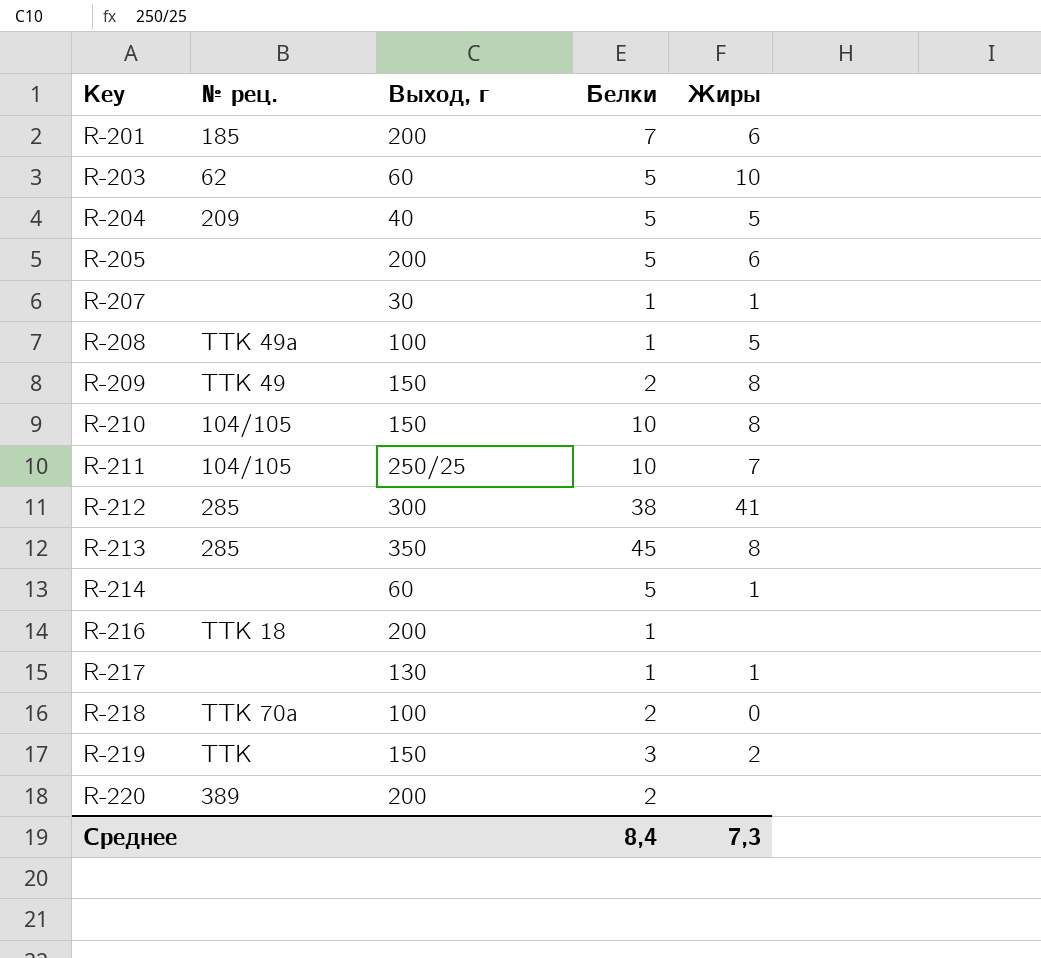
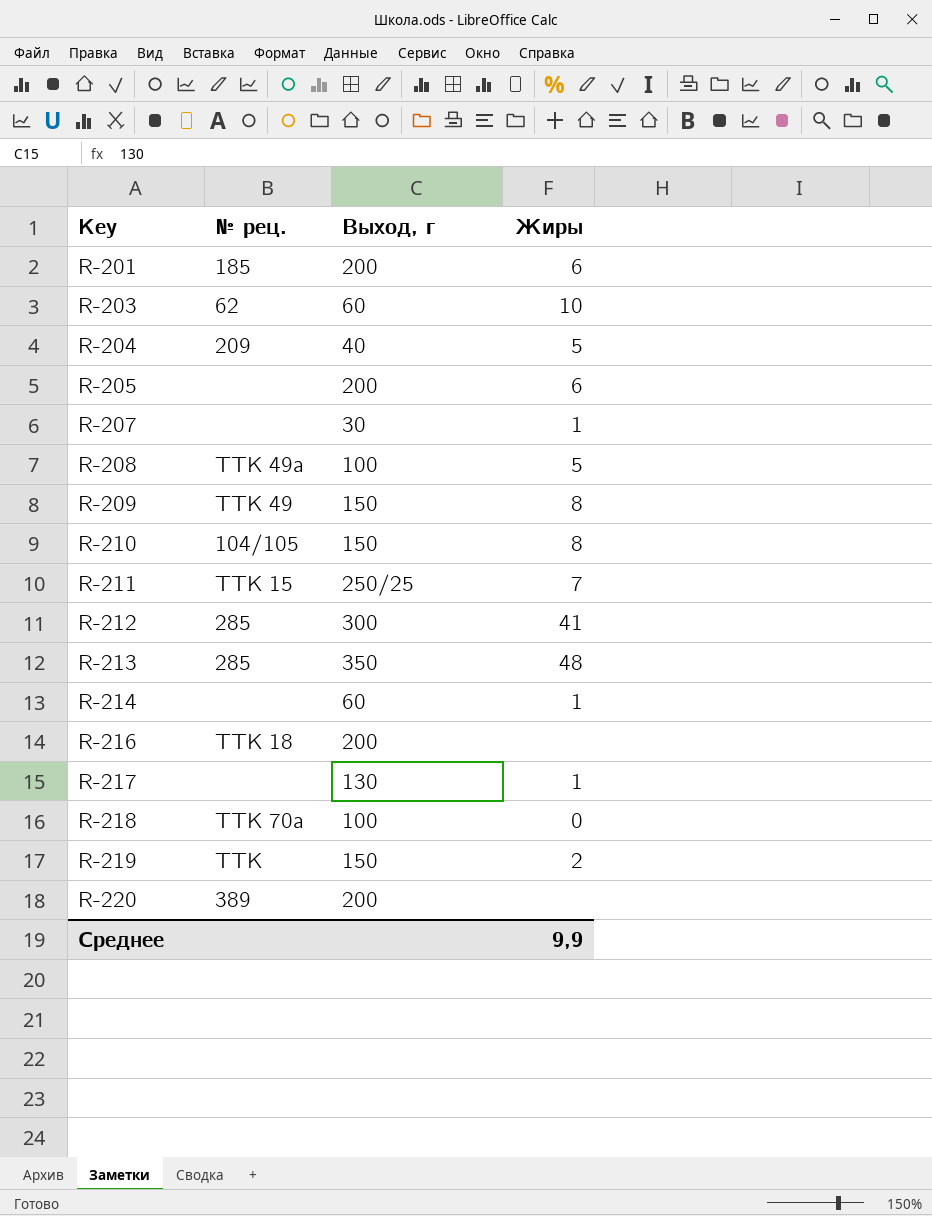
column Белки | position: 4 -> none
R-211 | № рец.: 104/105 -> ТТК 15
R-213 | Жиры: 8 -> 48
Среднее | Жиры: 7,3 -> 9,9

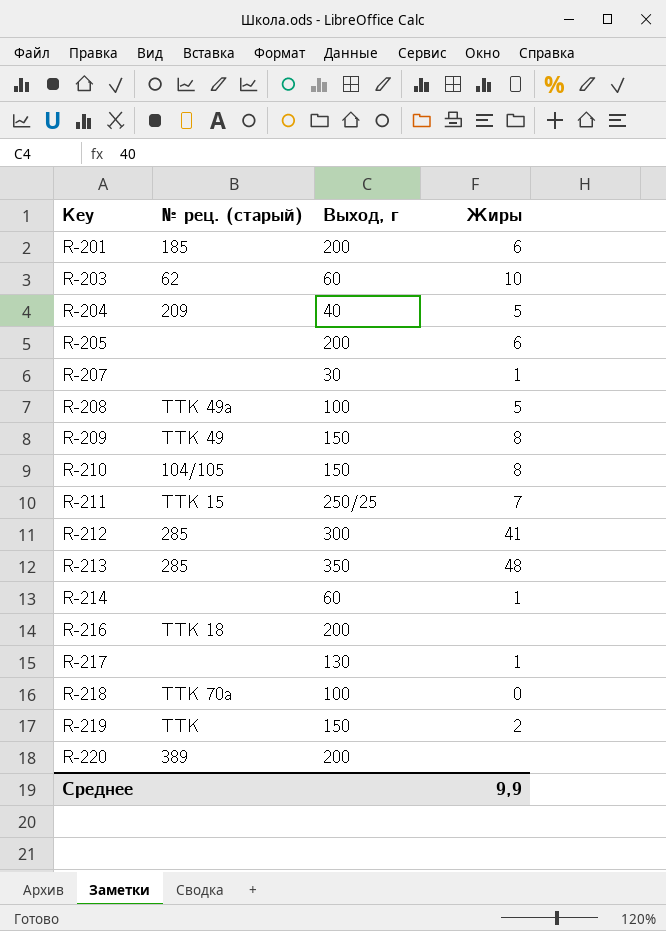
column name: № рец. -> № рец. (старый)

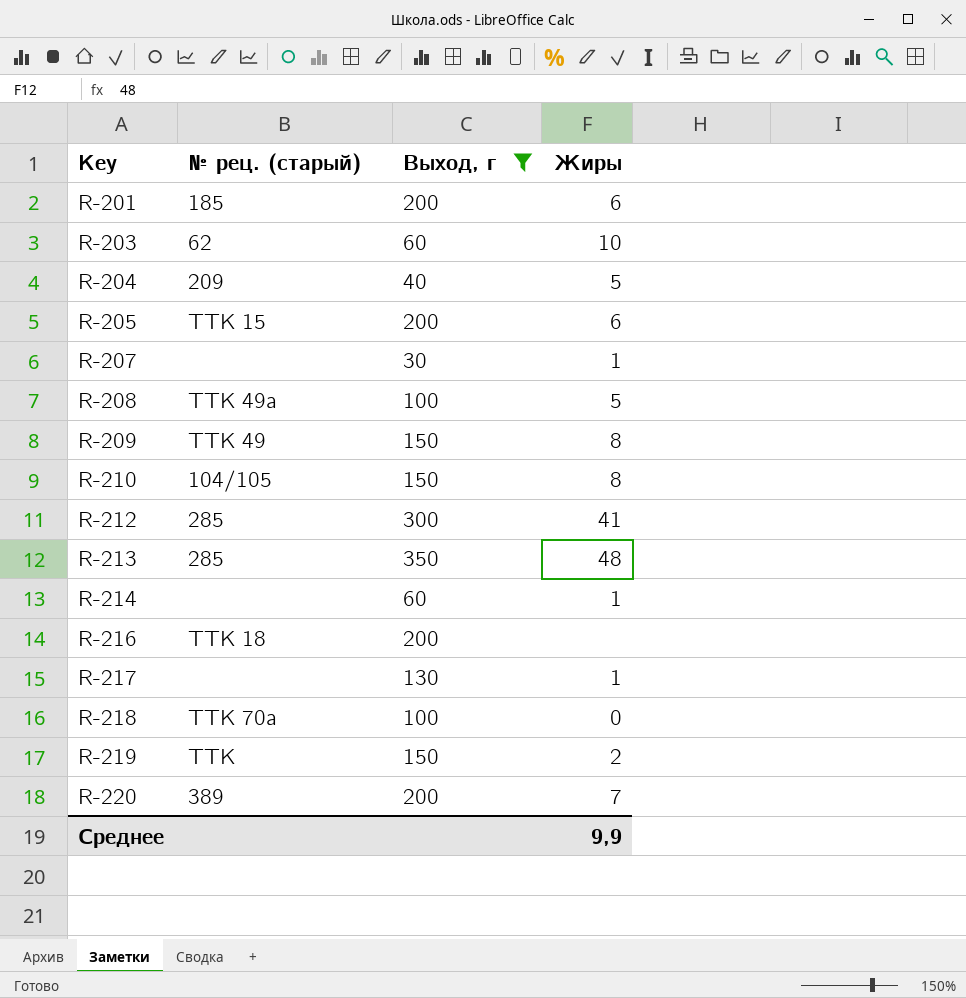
filter: none -> Выход, г != 250/25
R-205 | № рец. (старый): none -> ТТК 15
R-220 | Жиры: none -> 7

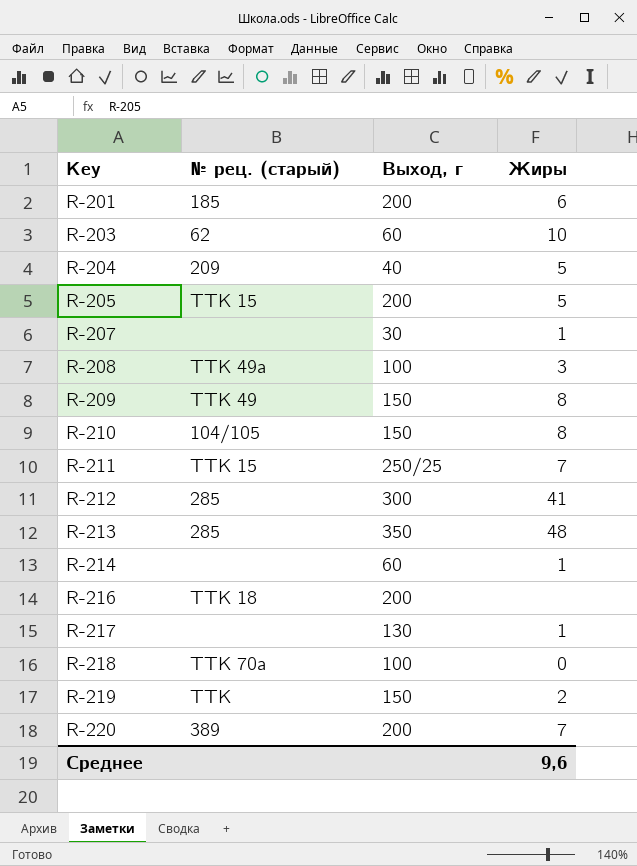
filter: Выход, г != 250/25 -> none
R-205 | Жиры: 6 -> 5
R-208 | Жиры: 5 -> 3
Среднее | Жиры: 9,9 -> 9,6

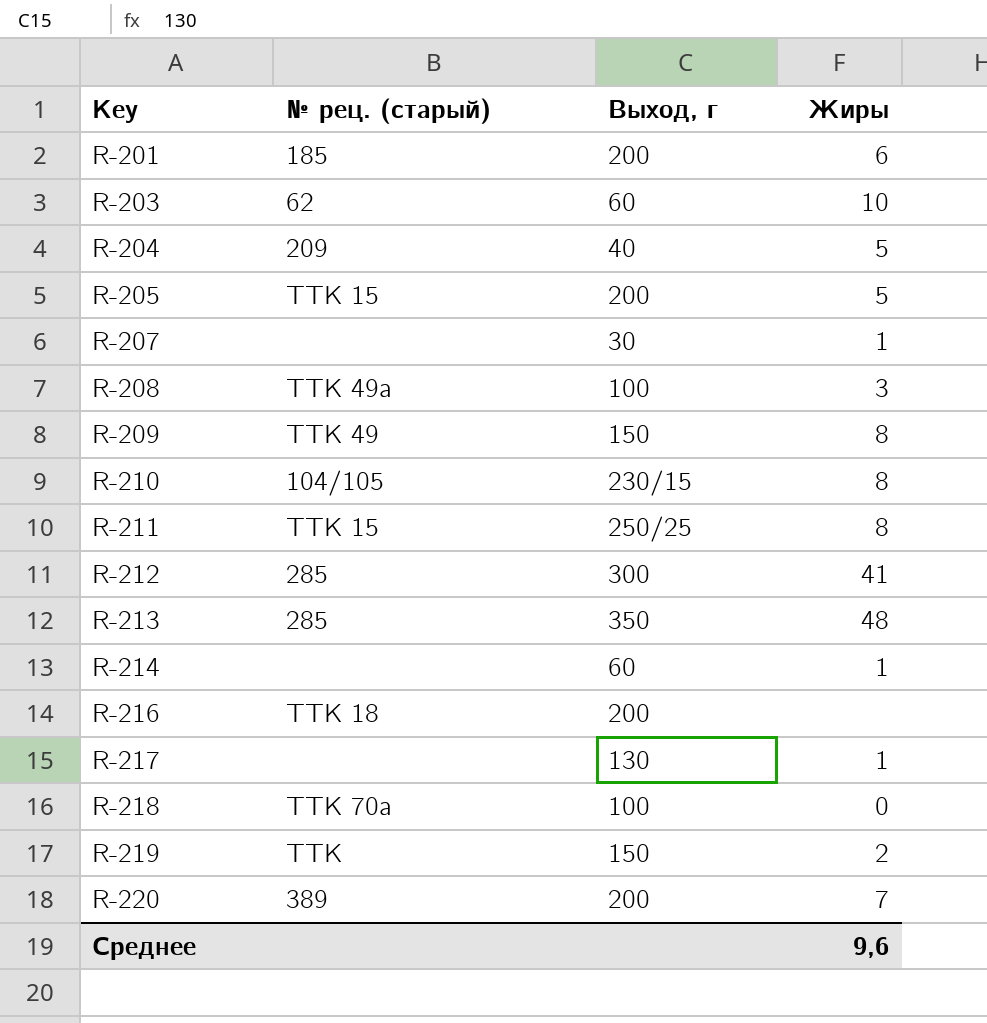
R-210 | Выход, г: 150 -> 230/15
R-211 | Жиры: 7 -> 8

